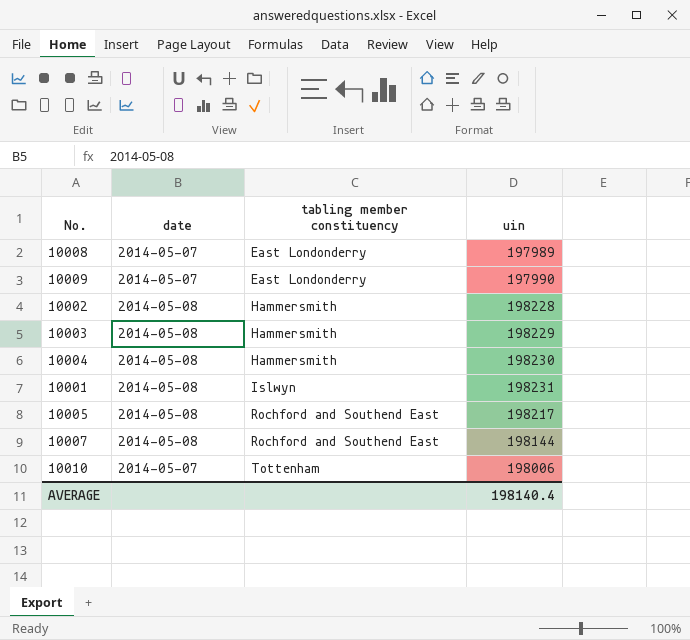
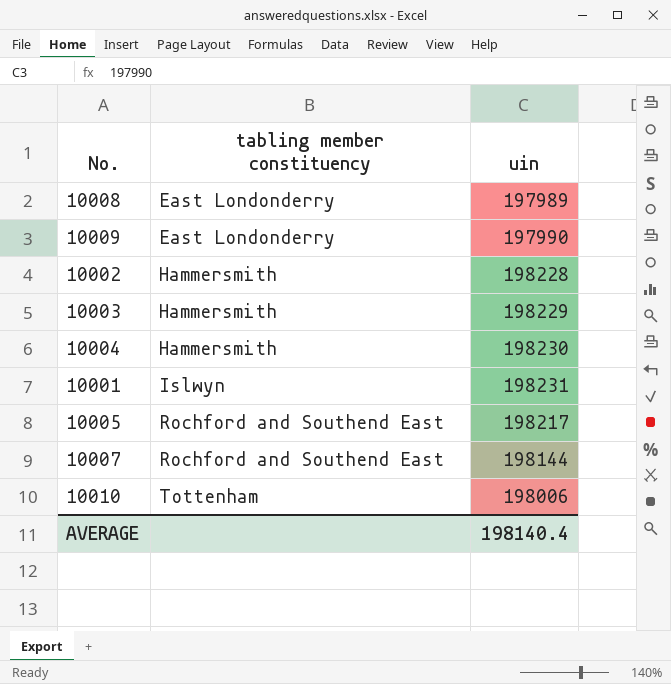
column date | position: 2 -> none

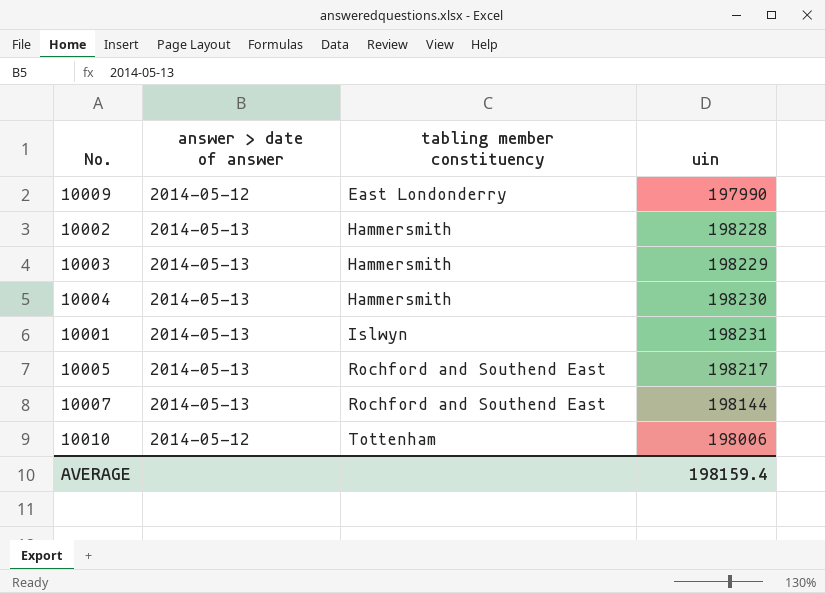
column answer > date of answer | position: none -> 2
row 10008: East Londonderry | 197989 -> none
AVERAGE | uin: 198140.4 -> 198159.4

